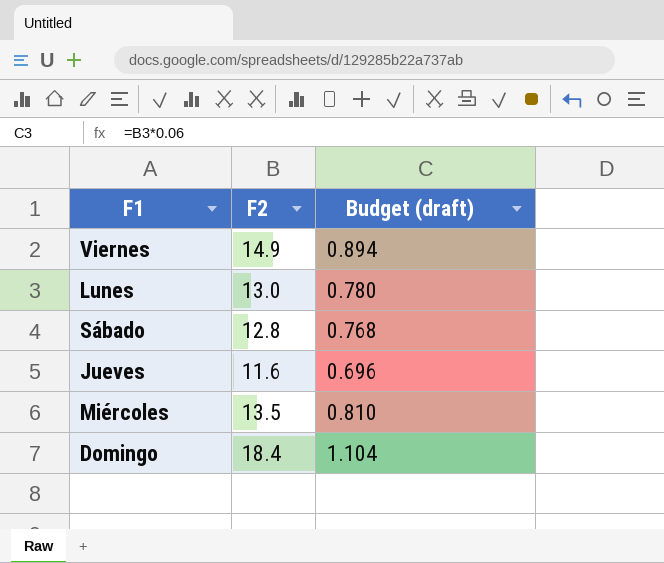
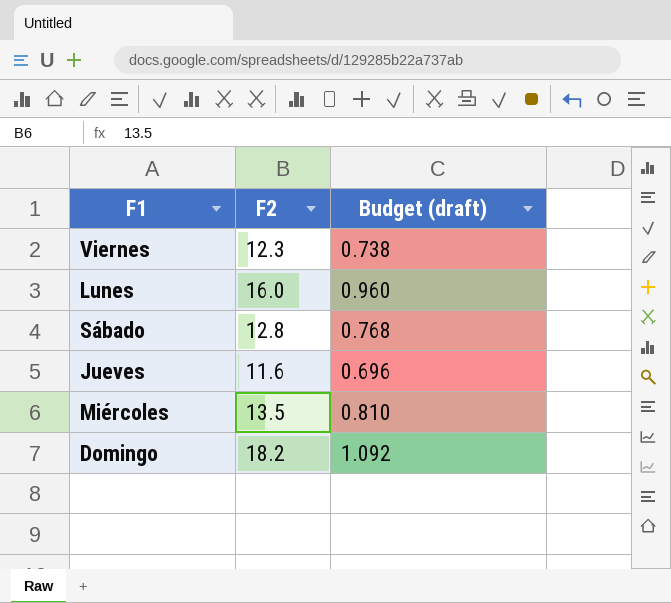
Viernes | F2: 14.9 -> 12.3
Viernes | Budget (draft): 0.894 -> 0.738
Lunes | F2: 13.0 -> 16.0
Lunes | Budget (draft): 0.780 -> 0.960
Domingo | F2: 18.4 -> 18.2
Domingo | Budget (draft): 1.104 -> 1.092

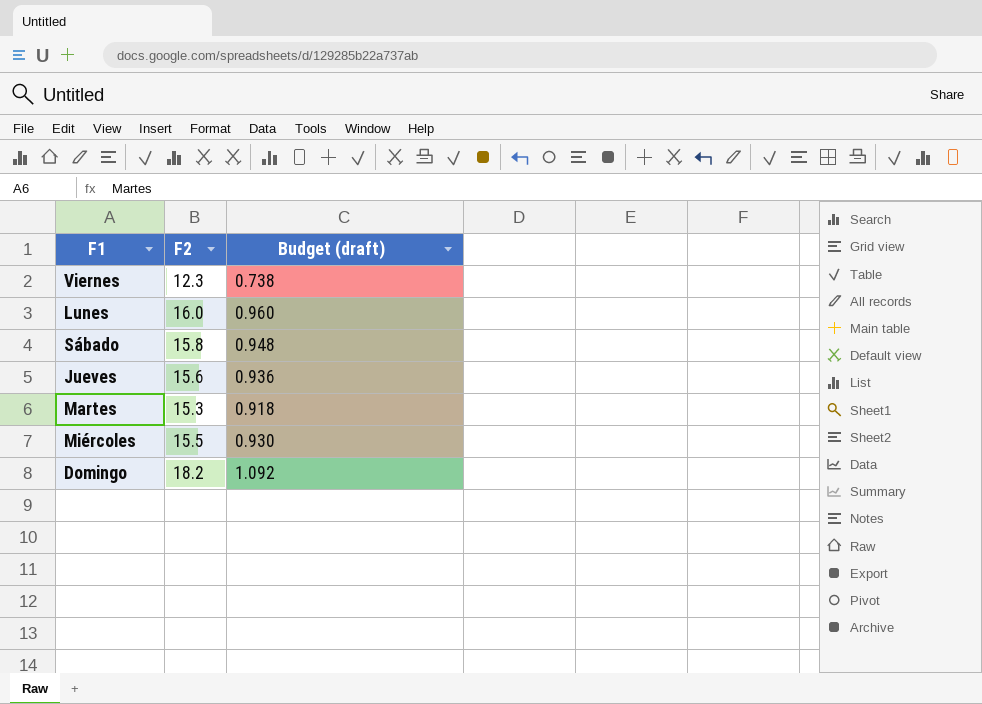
Sábado | F2: 12.8 -> 15.8
Sábado | Budget (draft): 0.768 -> 0.948
Jueves | F2: 11.6 -> 15.6
Jueves | Budget (draft): 0.696 -> 0.936
row Martes: none -> 15.3 | 0.918
Miércoles | F2: 13.5 -> 15.5
Miércoles | Budget (draft): 0.810 -> 0.930

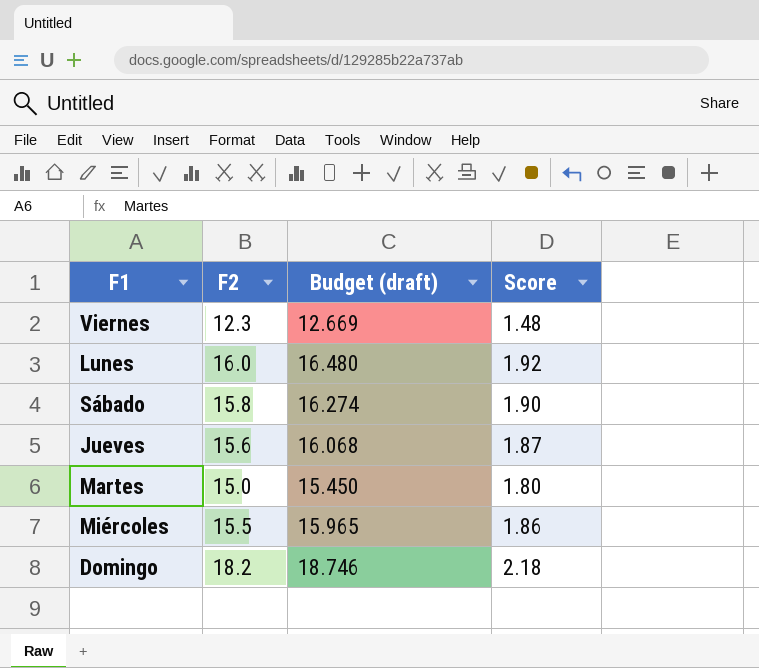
column Budget (draft) | formula: [F2] * 0.06 -> [F2] * 1.03
column Score | formula: none -> [F2] * 0.12
Martes | F2: 15.3 -> 15.0

